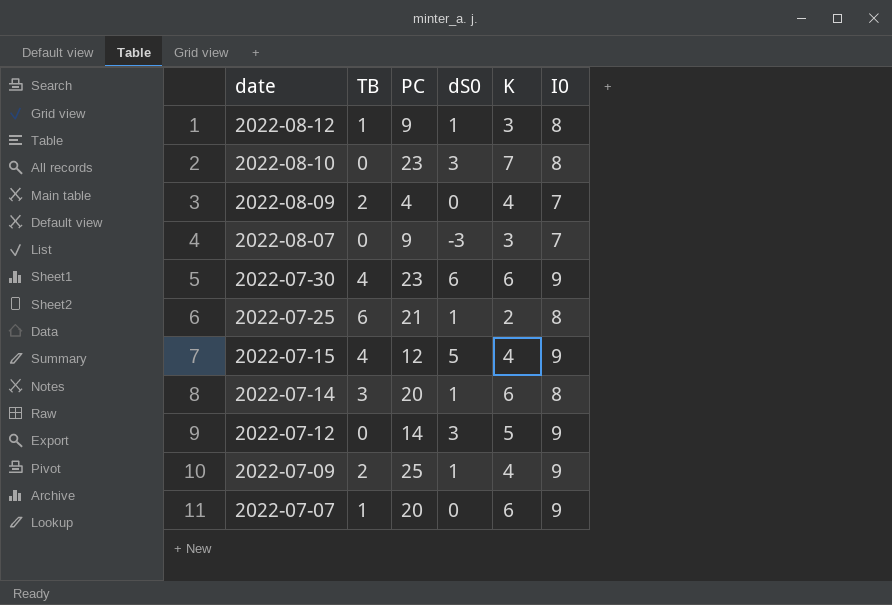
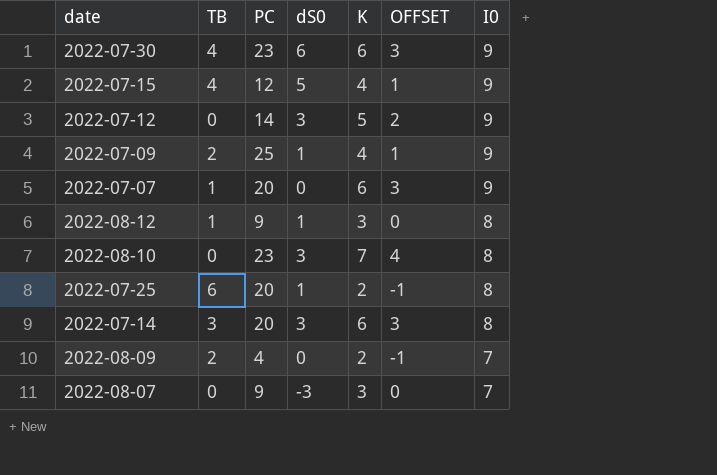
row order: date descending -> I0 descending
column OFFSET | formula: none -> [K] - 3
2022-07-25 | PC: 21 -> 20
2022-07-14 | dS0: 1 -> 3
2022-08-09 | K: 4 -> 2

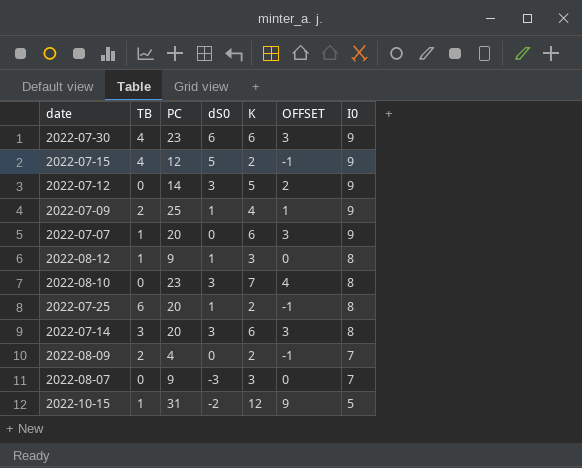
2022-07-15 | K: 4 -> 2
2022-07-15 | OFFSET: 1 -> -1
row 2022-10-15: none -> 1 | 31 | -2 | 12 | 9 | 5

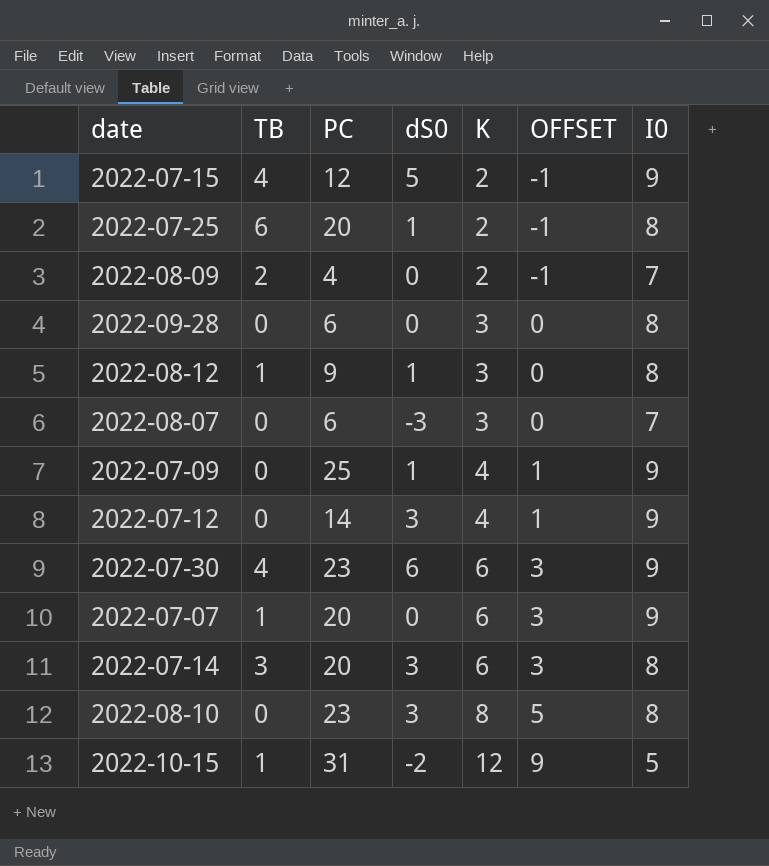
row order: I0 descending -> K ascending
row 2022-09-28: none -> 0 | 6 | 0 | 3 | 0 | 8
2022-08-07 | PC: 9 -> 6
2022-07-09 | TB: 2 -> 0
2022-07-12 | K: 5 -> 4
2022-07-12 | OFFSET: 2 -> 1
2022-08-10 | K: 7 -> 8
2022-08-10 | OFFSET: 4 -> 5

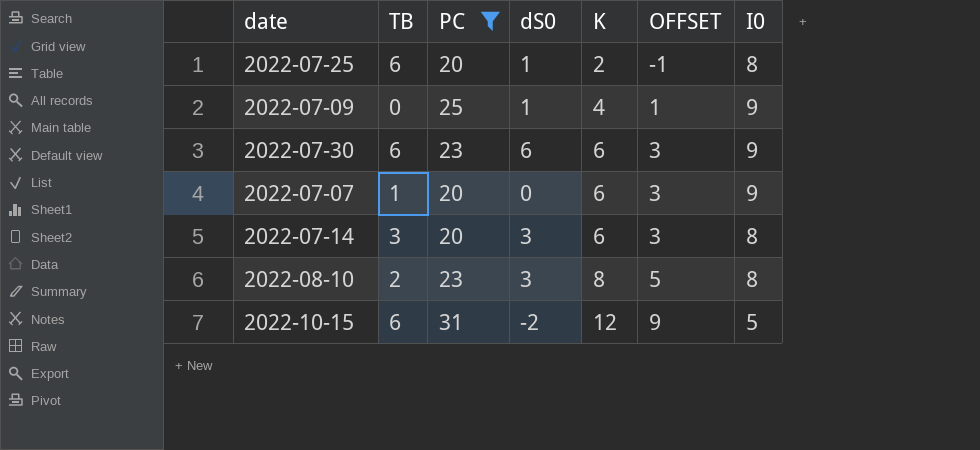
filter: none -> PC >= 20
2022-07-30 | TB: 4 -> 6
2022-08-10 | TB: 0 -> 2
2022-10-15 | TB: 1 -> 6

